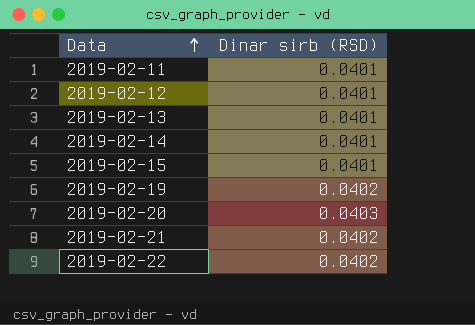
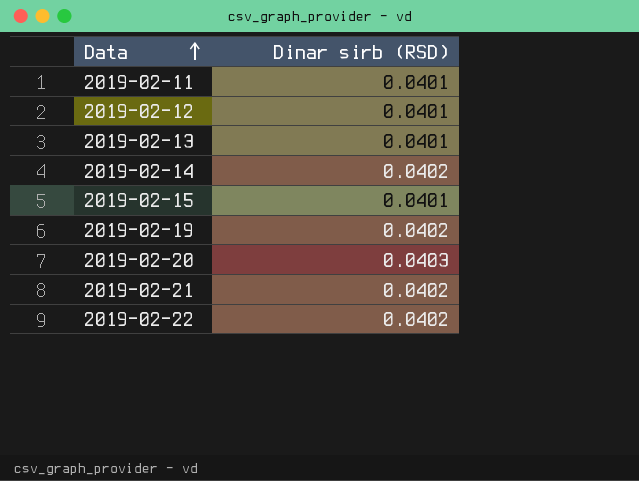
2019-02-14 | Dinar sirb (RSD): 0.0401 -> 0.0402

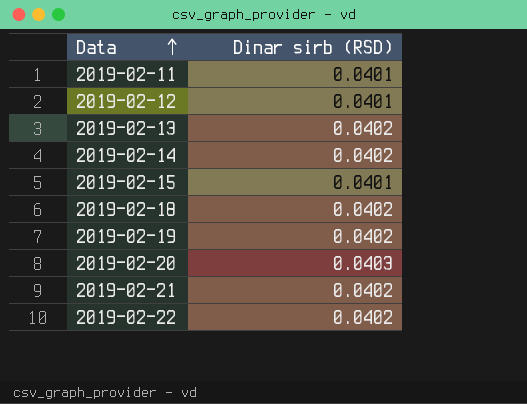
2019-02-13 | Dinar sirb (RSD): 0.0401 -> 0.0402
row 2019-02-18: none -> 0.0402

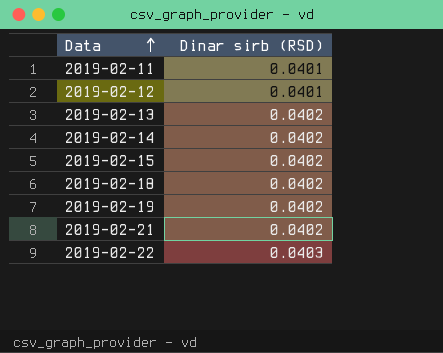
row 2019-02-20: 0.0403 -> none
2019-02-15 | Dinar sirb (RSD): 0.0401 -> 0.0402
2019-02-22 | Dinar sirb (RSD): 0.0402 -> 0.0403

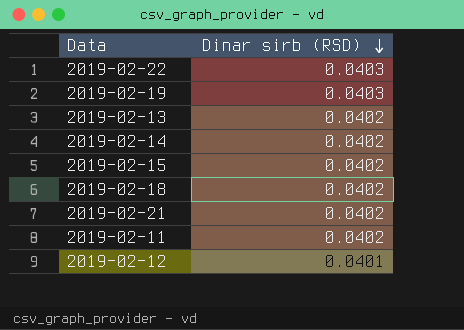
row order: Data ascending -> Dinar sirb (RSD) descending
2019-02-19 | Dinar sirb (RSD): 0.0402 -> 0.0403
2019-02-11 | Dinar sirb (RSD): 0.0401 -> 0.0402

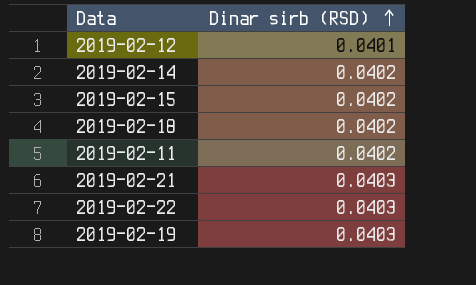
row order: Dinar sirb (RSD) descending -> Dinar sirb (RSD) ascending
row 2019-02-13: 0.0402 -> none
2019-02-21 | Dinar sirb (RSD): 0.0402 -> 0.0403

